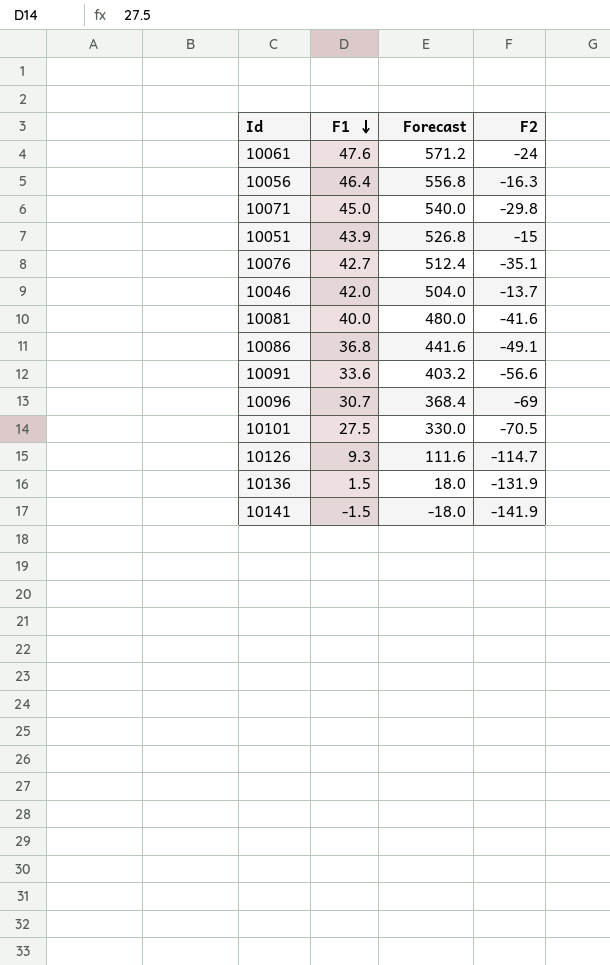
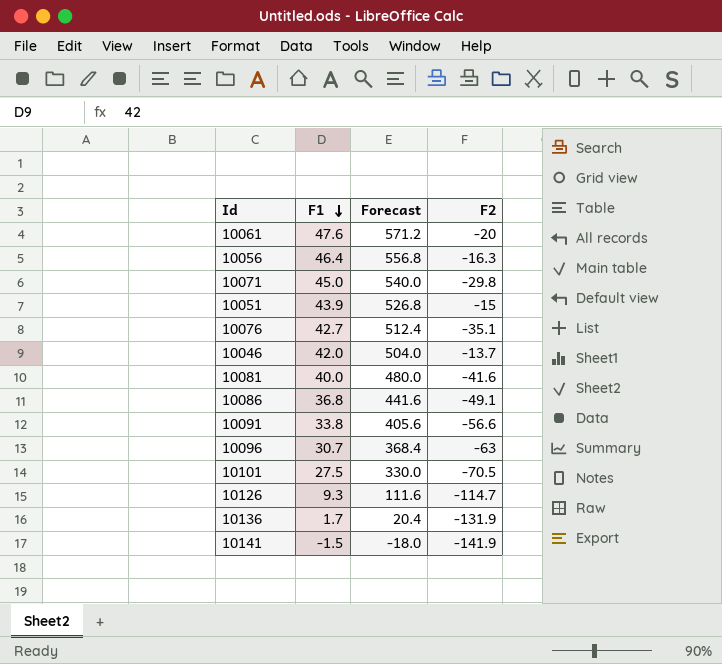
10061 | F2: -24 -> -20
10091 | F1: 33.6 -> 33.8
10091 | Forecast: 403.2 -> 405.6
10096 | F2: -69 -> -63
10136 | F1: 1.5 -> 1.7
10136 | Forecast: 18.0 -> 20.4

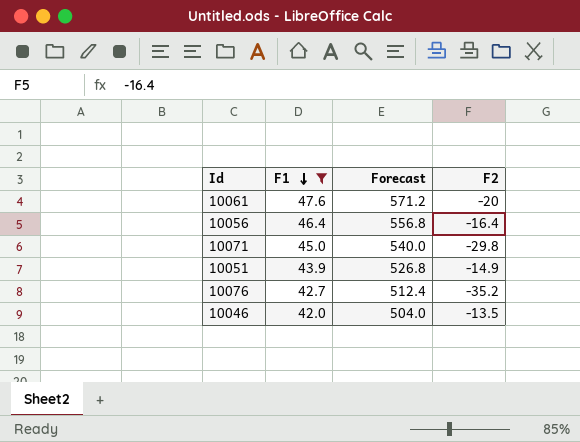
filter: none -> F1 >= 42.0
10056 | F2: -16.3 -> -16.4
10051 | F2: -15 -> -14.9
10076 | F2: -35.1 -> -35.2
10046 | F2: -13.7 -> -13.5

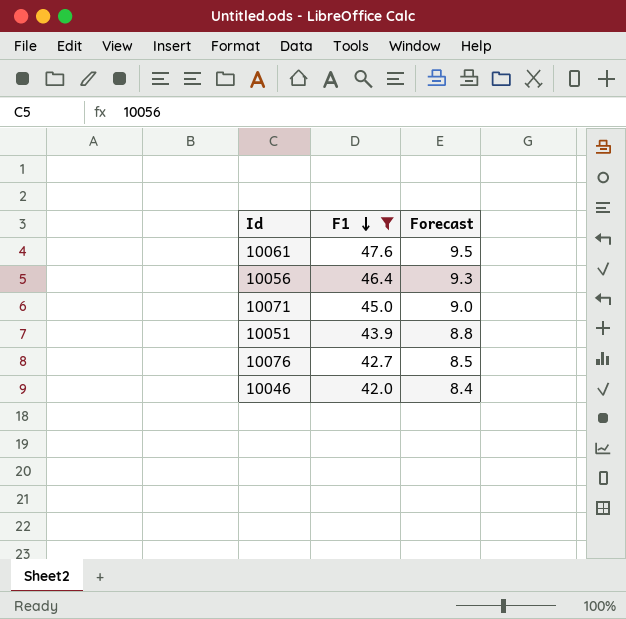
column F2 | position: 4 -> none
column Forecast | formula: [F1] * 12 -> [F1] * 0.2

